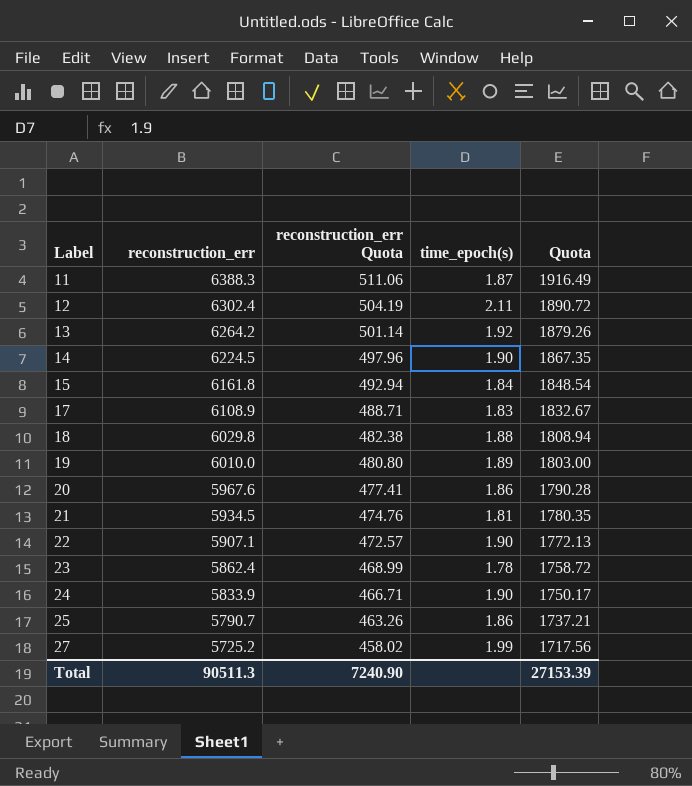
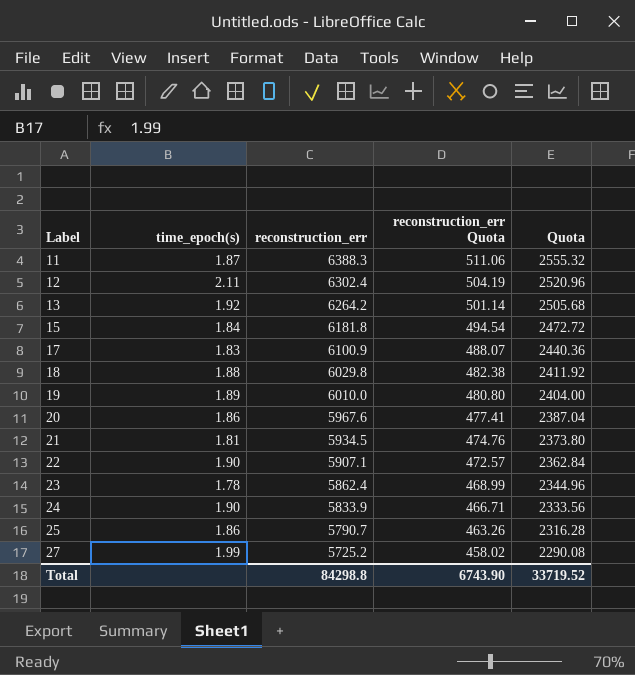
column time_epoch(s) | position: 4 -> 2
column Quota | formula: [reconstruction_err] * 0.3 -> [reconstruction_err] * 0.4
row 14: 6224.5 | 497.96 | 1.90 | 1867.35 -> none
15 | reconstruction_err: 6161.8 -> 6181.8
15 | reconstruction_err Quota: 492.94 -> 494.54
17 | reconstruction_err: 6108.9 -> 6100.9
17 | reconstruction_err Quota: 488.71 -> 488.07
Total | reconstruction_err: 90511.3 -> 84298.8
Total | reconstruction_err Quota: 7240.90 -> 6743.90
Total | Quota: 27153.39 -> 33719.52

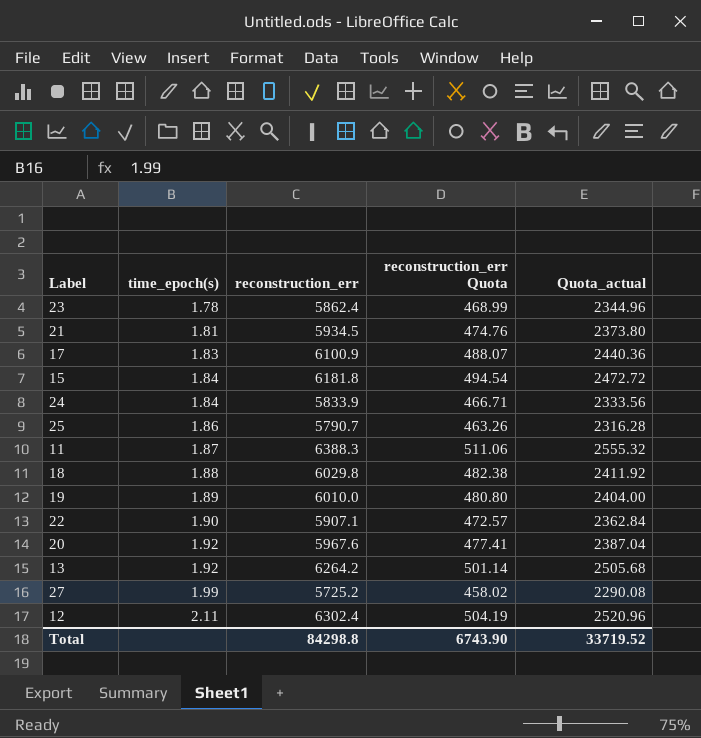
row order: Label ascending -> time_epoch(s) ascending
column name: Quota -> Quota_actual
24 | time_epoch(s): 1.90 -> 1.84
20 | time_epoch(s): 1.86 -> 1.92

